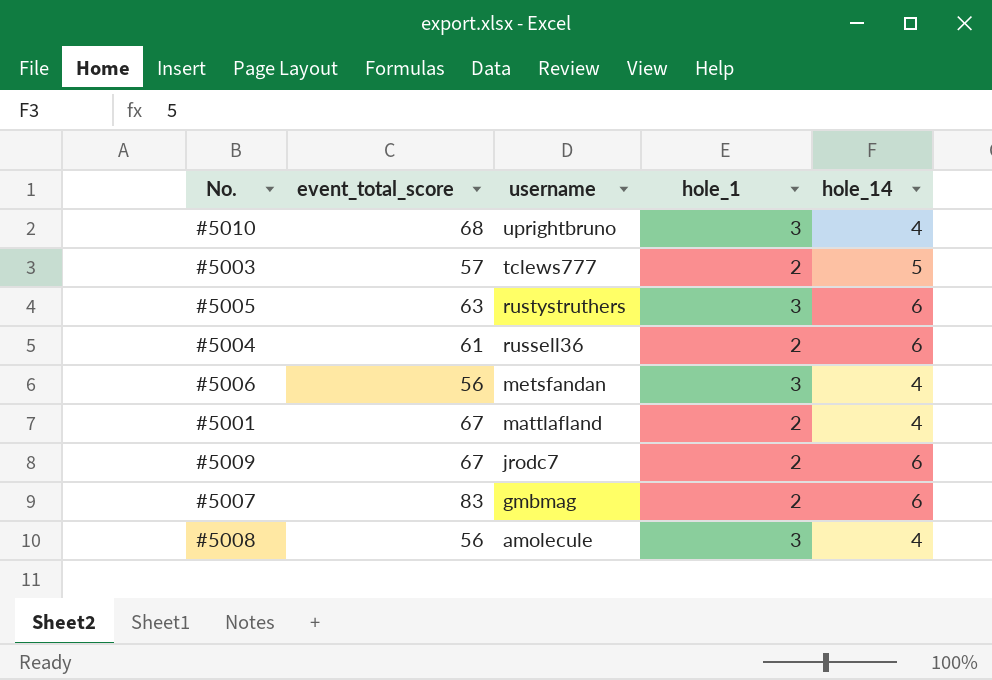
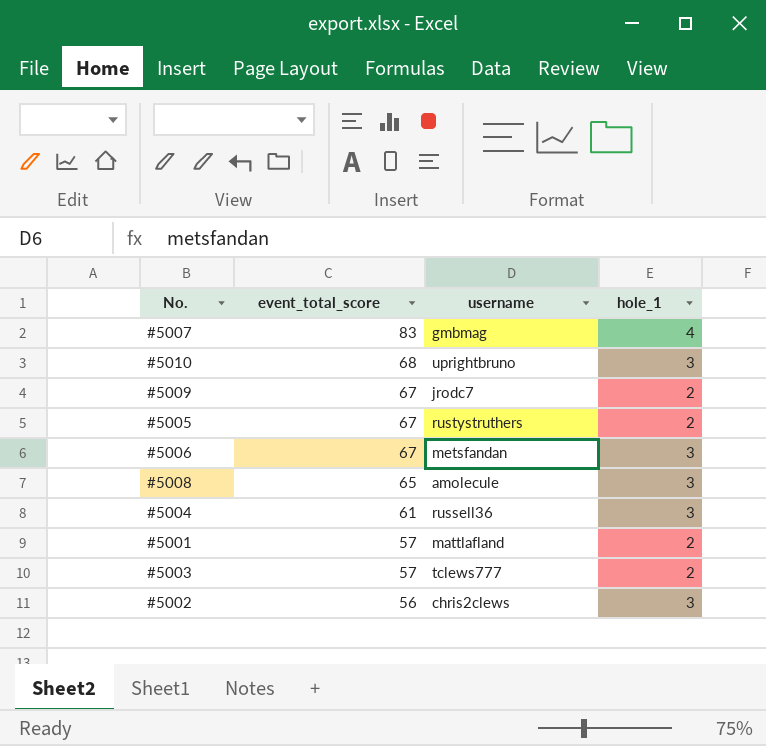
row order: username descending -> event_total_score descending
column hole_14 | position: 5 -> none
#5007 | hole_1: 2 -> 4
#5005 | event_total_score: 63 -> 67
#5005 | hole_1: 3 -> 2
#5006 | event_total_score: 56 -> 67
#5008 | event_total_score: 56 -> 65
#5004 | hole_1: 2 -> 3
#5001 | event_total_score: 67 -> 57
row #5002: none -> 56 | chris2clews | 3

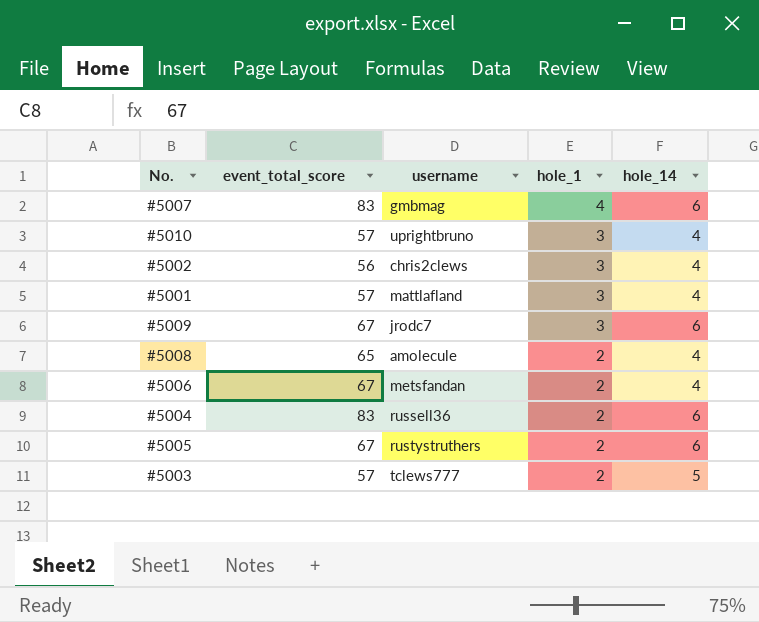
row order: event_total_score descending -> hole_1 descending
column hole_14 | position: none -> 5
#5010 | event_total_score: 68 -> 57
#5001 | hole_1: 2 -> 3
#5009 | hole_1: 2 -> 3
#5008 | hole_1: 3 -> 2
#5006 | hole_1: 3 -> 2
#5004 | event_total_score: 61 -> 83
#5004 | hole_1: 3 -> 2

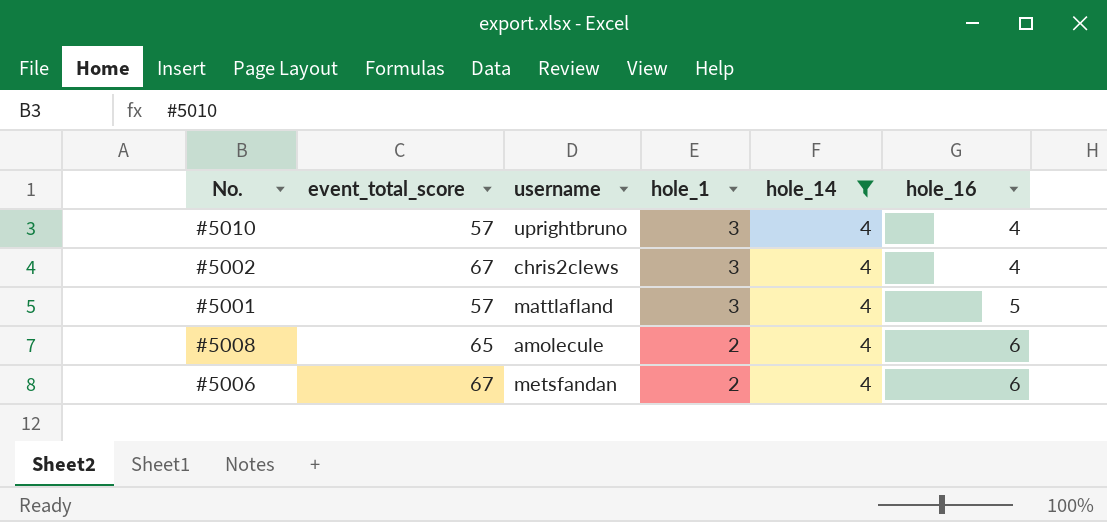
filter: none -> hole_14 = 4
column hole_16 | position: none -> 6
#5002 | event_total_score: 56 -> 67

